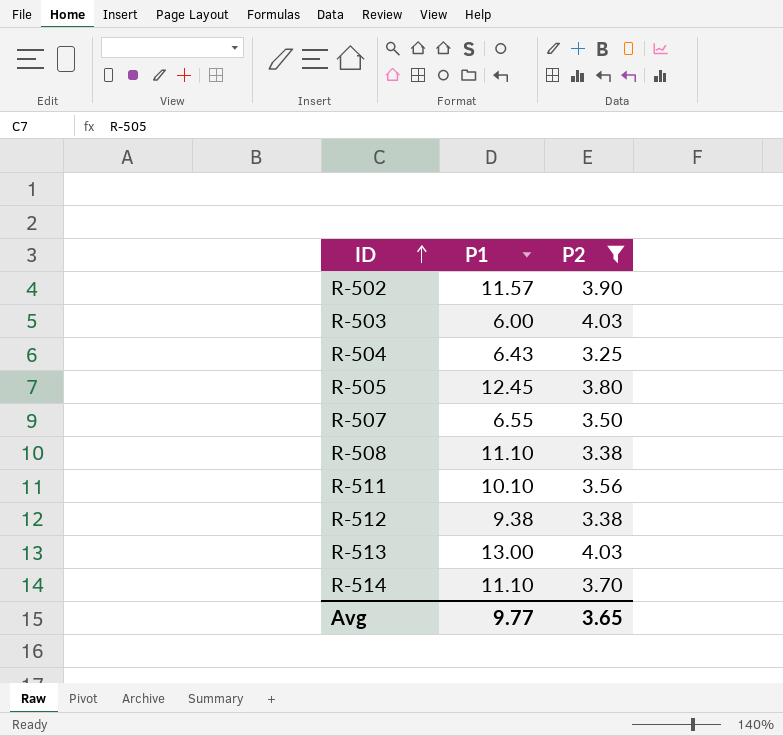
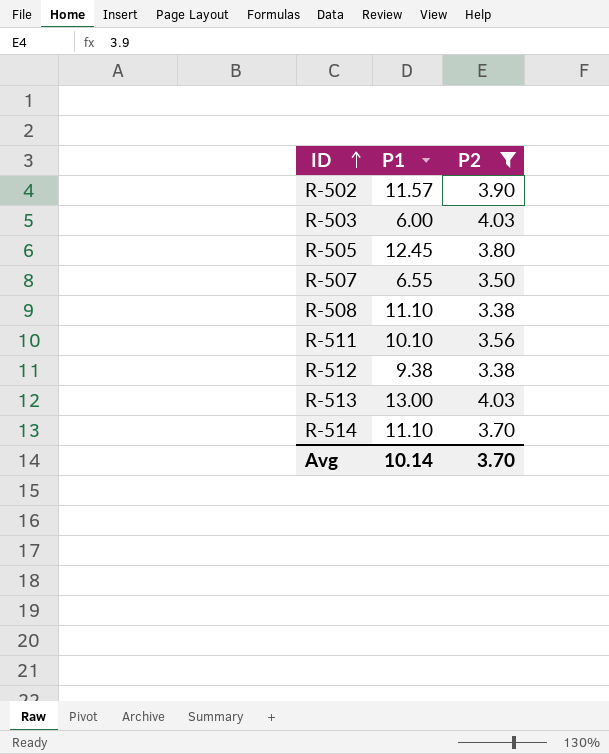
row R-504: 6.43 | 3.25 -> none
Avg | P1: 9.77 -> 10.14
Avg | P2: 3.65 -> 3.70

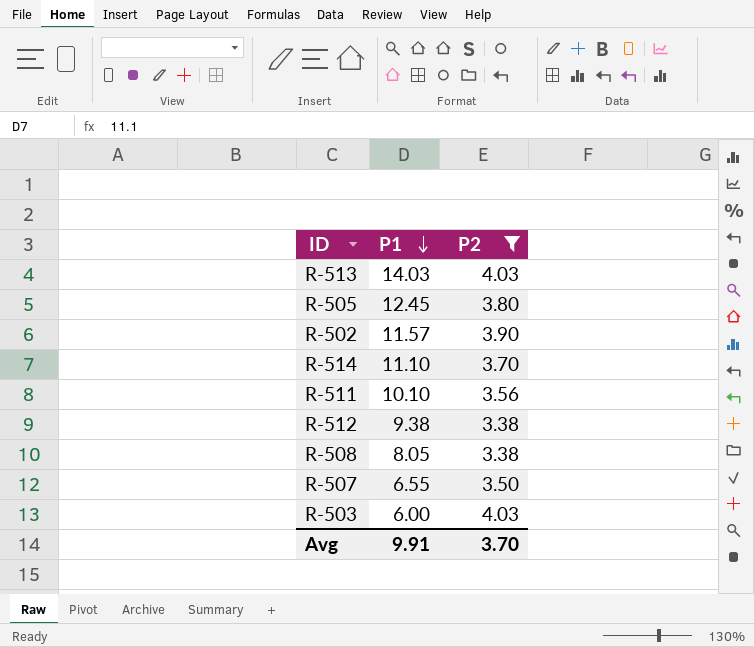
row order: ID ascending -> P1 descending
R-513 | P1: 13.00 -> 14.03
R-508 | P1: 11.10 -> 8.05
Avg | P1: 10.14 -> 9.91

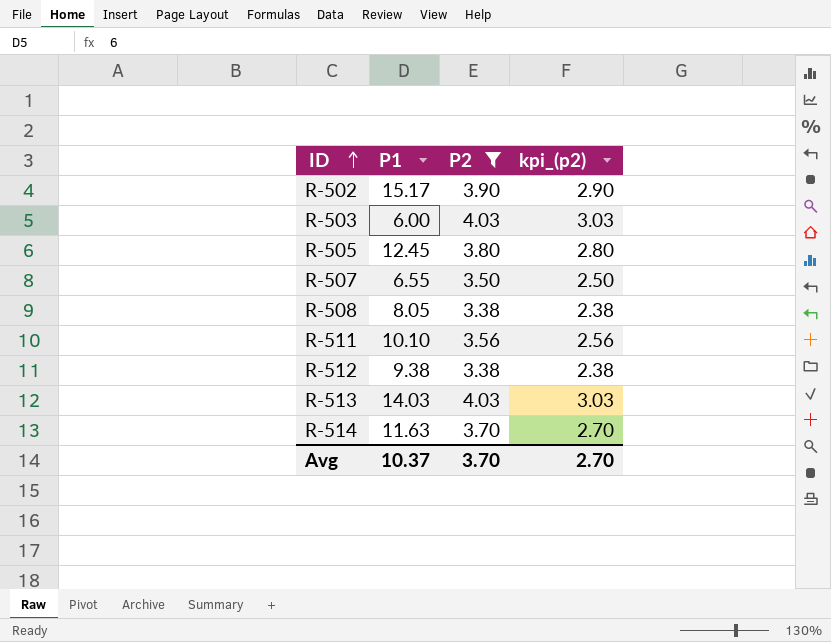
row order: P1 descending -> ID ascending
column kpi_(p2) | formula: none -> [P2] - 1
R-502 | P1: 11.57 -> 15.17
R-514 | P1: 11.10 -> 11.63
Avg | P1: 9.91 -> 10.37

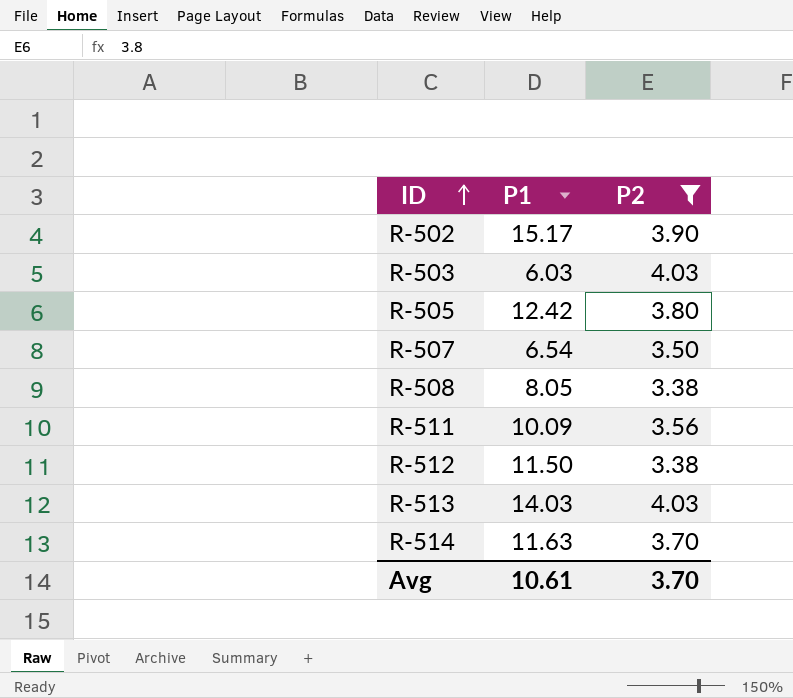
column kpi_(p2) | formula: [P2] - 1 -> none
R-503 | P1: 6.00 -> 6.03
R-505 | P1: 12.45 -> 12.42
R-507 | P1: 6.55 -> 6.54
R-511 | P1: 10.10 -> 10.09
R-512 | P1: 9.38 -> 11.50
Avg | P1: 10.37 -> 10.61

